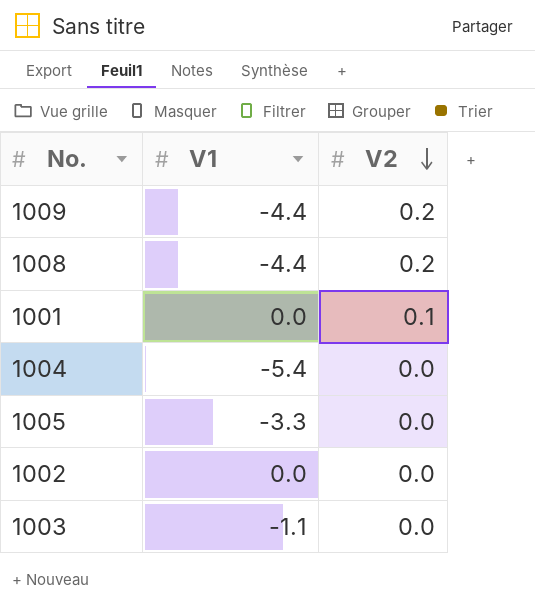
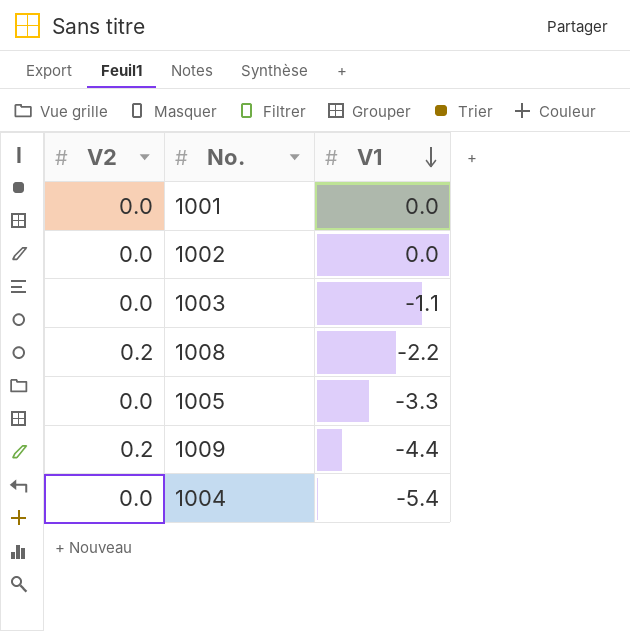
row order: V2 descending -> V1 descending
column V2 | position: 3 -> 1
1001 | V2: 0.1 -> 0.0
1008 | V1: -4.4 -> -2.2

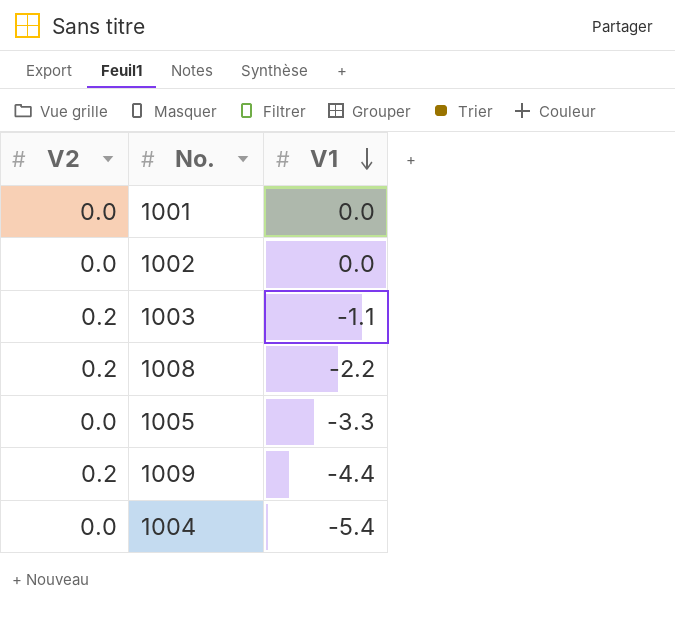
1003 | V2: 0.0 -> 0.2

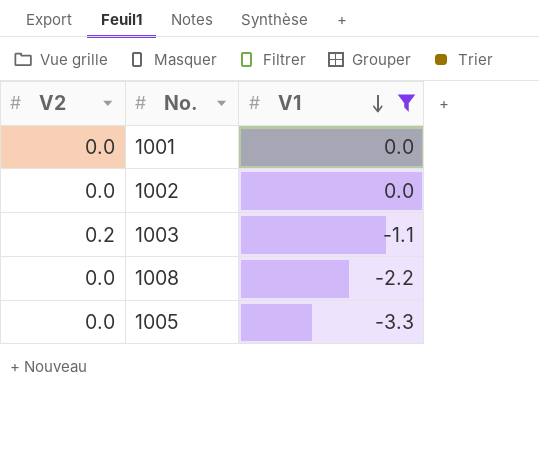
filter: none -> V1 >= -3.3
1008 | V2: 0.2 -> 0.0

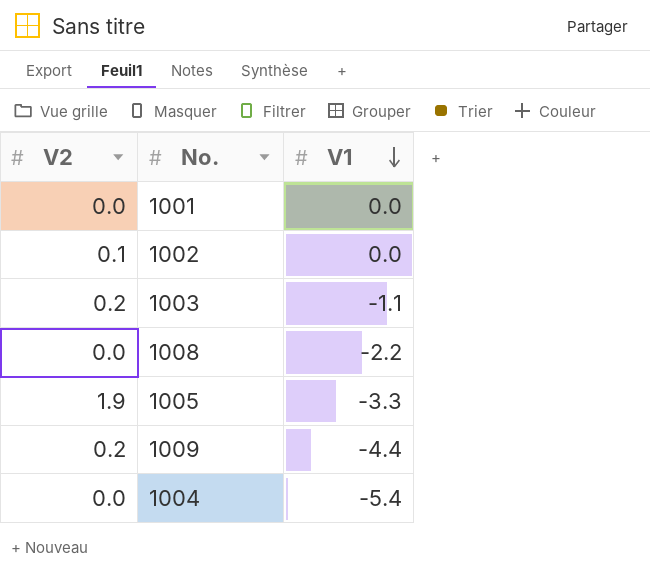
filter: V1 >= -3.3 -> none
1002 | V2: 0.0 -> 0.1
1005 | V2: 0.0 -> 1.9

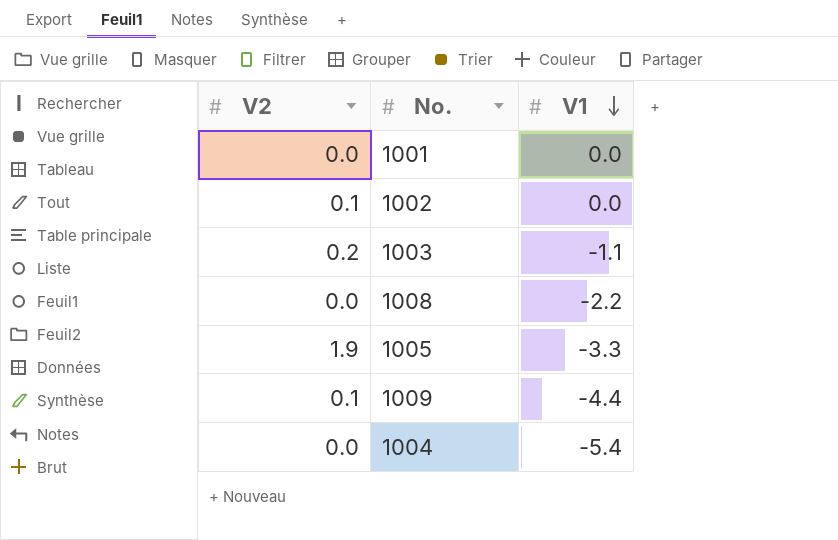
1009 | V2: 0.2 -> 0.1

